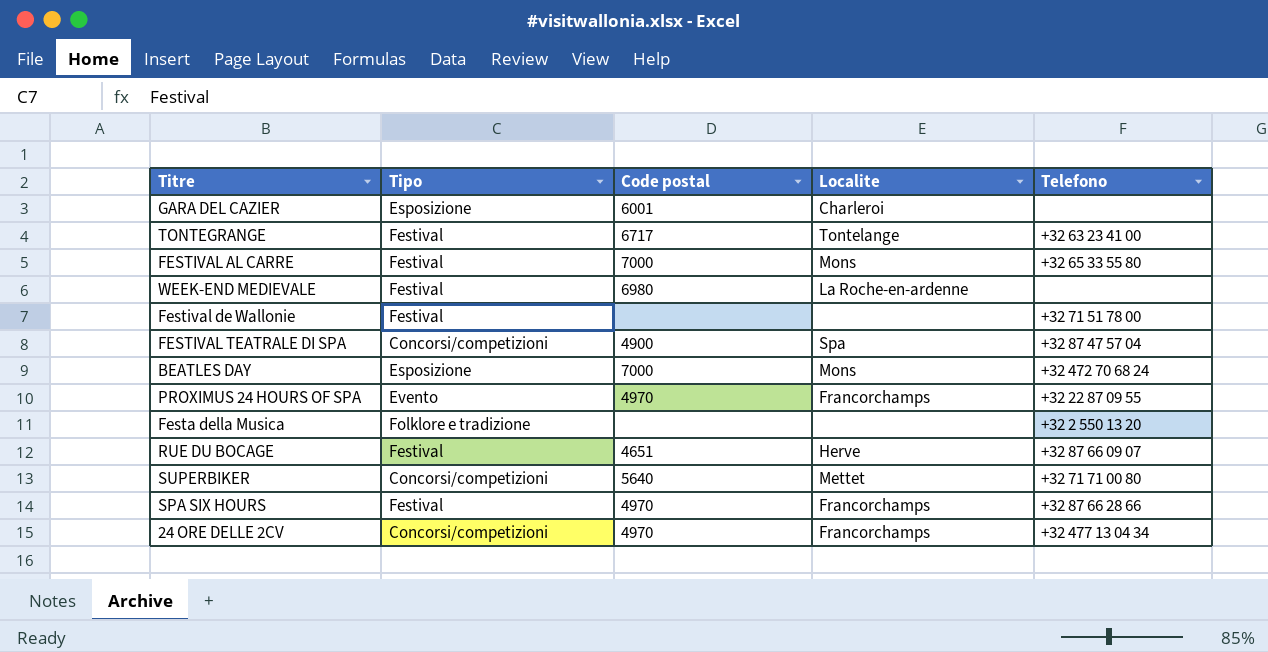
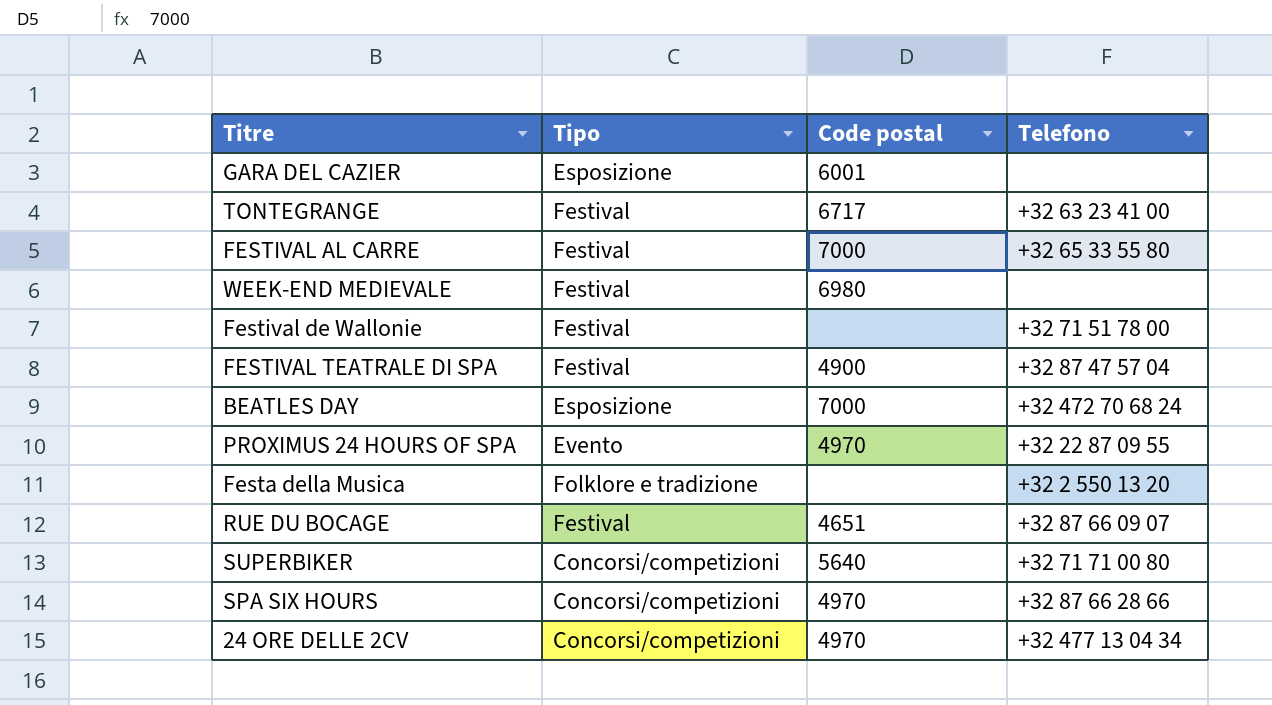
column Localite | position: 4 -> none
FESTIVAL TEATRALE DI SPA | Tipo: Concorsi/competizioni -> Festival
SPA SIX HOURS | Tipo: Festival -> Concorsi/competizioni

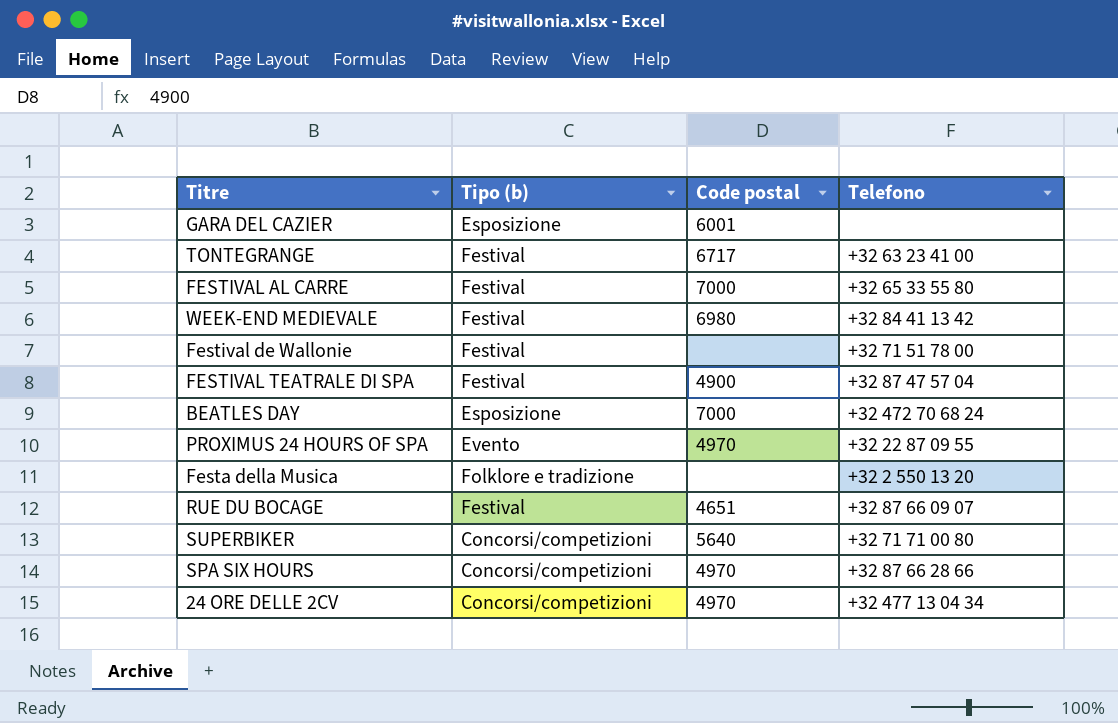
column name: Tipo -> Tipo (b)
WEEK-END MEDIEVALE | Telefono: none -> +32 84 41 13 42

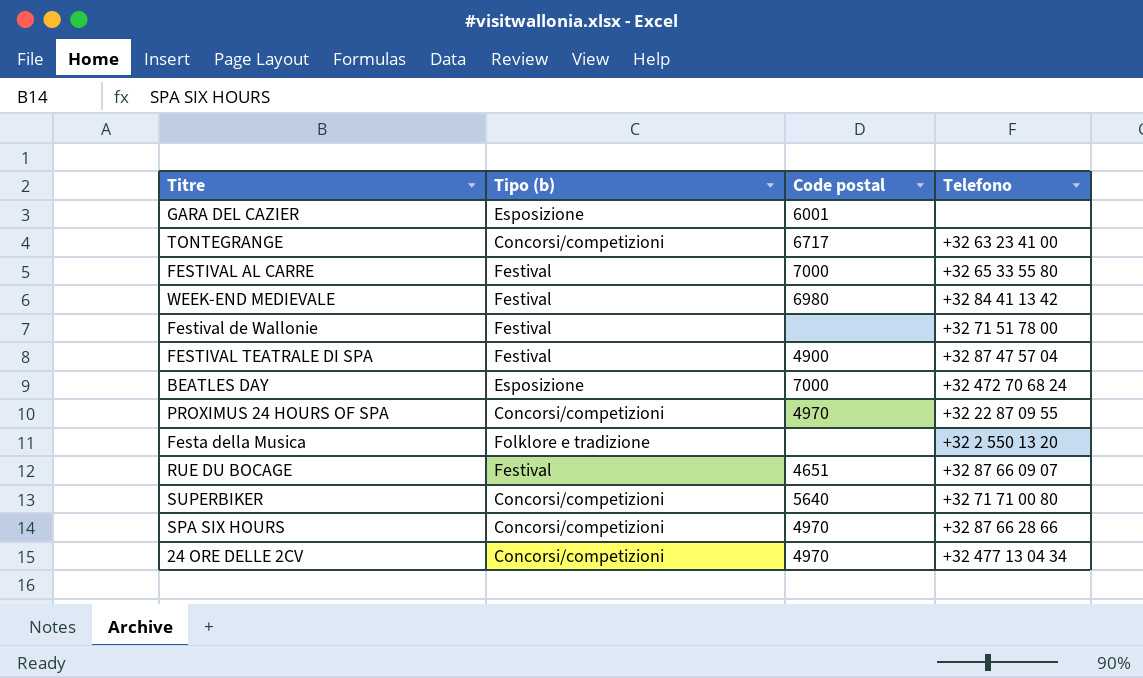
TONTEGRANGE | Tipo (b): Festival -> Concorsi/competizioni
PROXIMUS 24 HOURS OF SPA | Tipo (b): Evento -> Concorsi/competizioni

